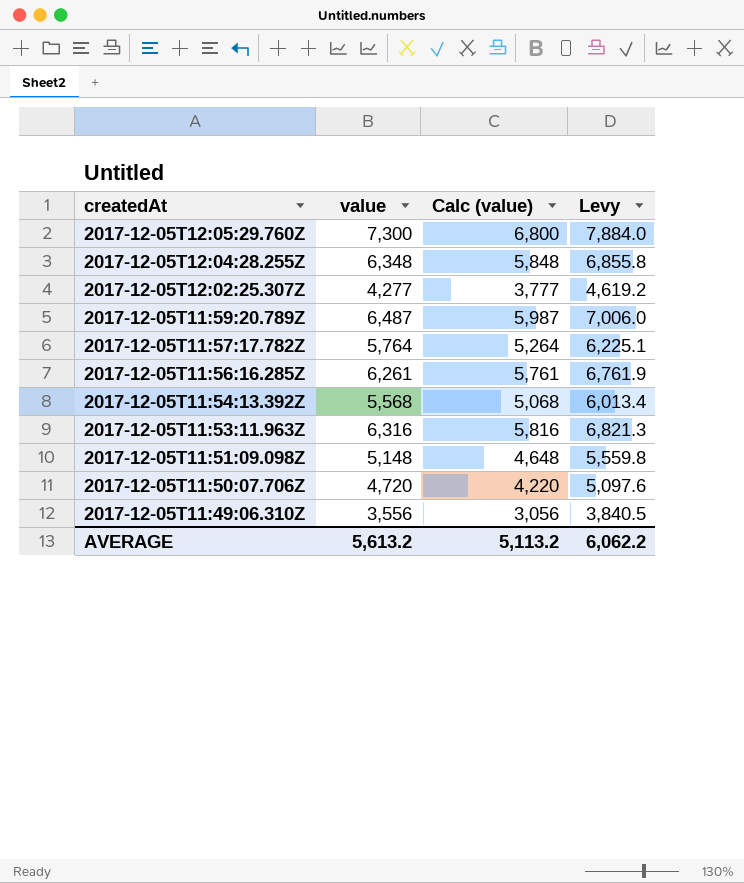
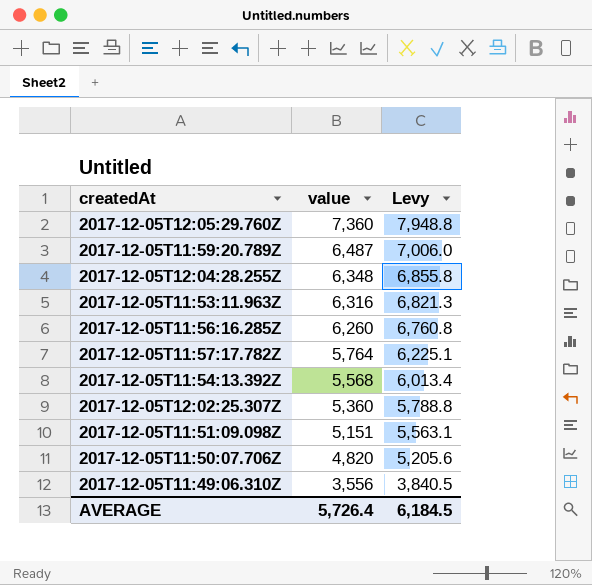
row order: createdAt descending -> value descending
column Calc (value) | formula: [value] - 500 -> none
2017-12-05T12:05:29.760Z | value: 7,300 -> 7,360
2017-12-05T12:05:29.760Z | Levy: 7,884.0 -> 7,948.8
2017-12-05T11:56:16.285Z | value: 6,261 -> 6,260
2017-12-05T11:56:16.285Z | Levy: 6,761.9 -> 6,760.8
2017-12-05T12:02:25.307Z | value: 4,277 -> 5,360
2017-12-05T12:02:25.307Z | Levy: 4,619.2 -> 5,788.8
2017-12-05T11:51:09.098Z | value: 5,148 -> 5,151
2017-12-05T11:51:09.098Z | Levy: 5,559.8 -> 5,563.1
2017-12-05T11:50:07.706Z | value: 4,720 -> 4,820
2017-12-05T11:50:07.706Z | Levy: 5,097.6 -> 5,205.6
AVERAGE | value: 5,613.2 -> 5,726.4
AVERAGE | Levy: 6,062.2 -> 6,184.5

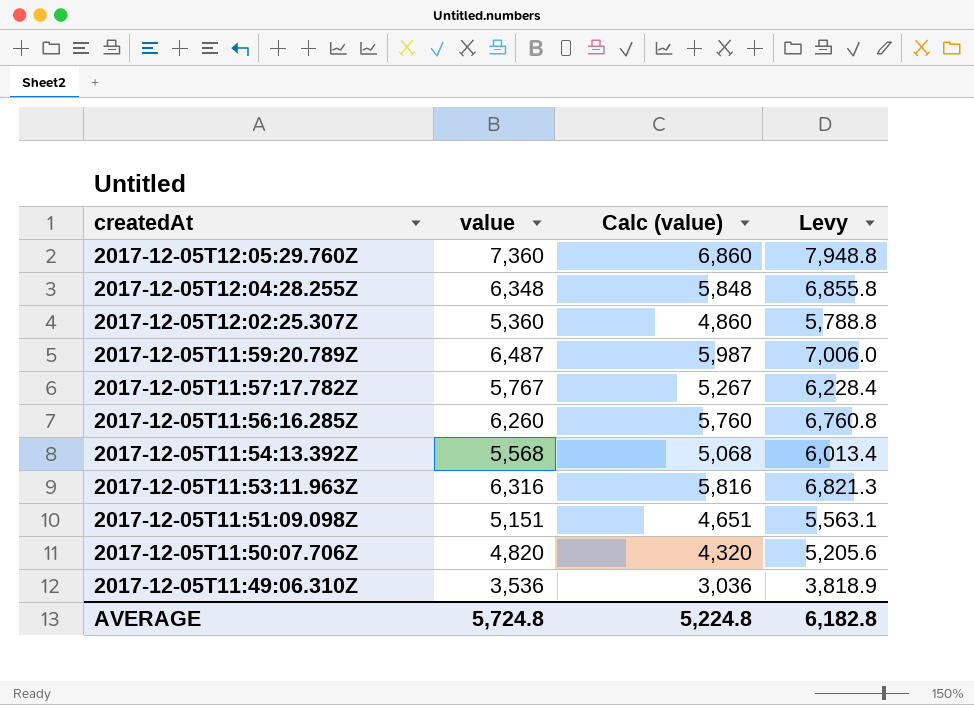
row order: value descending -> createdAt descending
column Calc (value) | formula: none -> [value] - 500
2017-12-05T11:57:17.782Z | value: 5,764 -> 5,767
2017-12-05T11:57:17.782Z | Levy: 6,225.1 -> 6,228.4
2017-12-05T11:49:06.310Z | value: 3,556 -> 3,536
2017-12-05T11:49:06.310Z | Levy: 3,840.5 -> 3,818.9
AVERAGE | value: 5,726.4 -> 5,724.8
AVERAGE | Levy: 6,184.5 -> 6,182.8

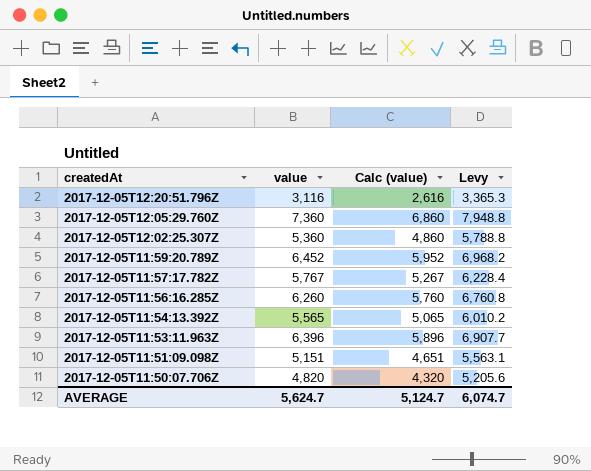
row 2017-12-05T12:04:28.255Z: 6,348 | 5,848 | 6,855.8 -> none
row 2017-12-05T11:49:06.310Z: 3,536 | 3,036 | 3,818.9 -> none
row 2017-12-05T12:20:51.796Z: none -> 3,116 | 2,616 | 3,365.3
2017-12-05T11:59:20.789Z | value: 6,487 -> 6,452
2017-12-05T11:59:20.789Z | Calc (value): 5,987 -> 5,952
2017-12-05T11:59:20.789Z | Levy: 7,006.0 -> 6,968.2
2017-12-05T11:54:13.392Z | value: 5,568 -> 5,565
2017-12-05T11:54:13.392Z | Calc (value): 5,068 -> 5,065
2017-12-05T11:54:13.392Z | Levy: 6,013.4 -> 6,010.2
2017-12-05T11:53:11.963Z | value: 6,316 -> 6,396
2017-12-05T11:53:11.963Z | Calc (value): 5,816 -> 5,896
2017-12-05T11:53:11.963Z | Levy: 6,821.3 -> 6,907.7
AVERAGE | value: 5,724.8 -> 5,624.7
AVERAGE | Calc (value): 5,224.8 -> 5,124.7
AVERAGE | Levy: 6,182.8 -> 6,074.7

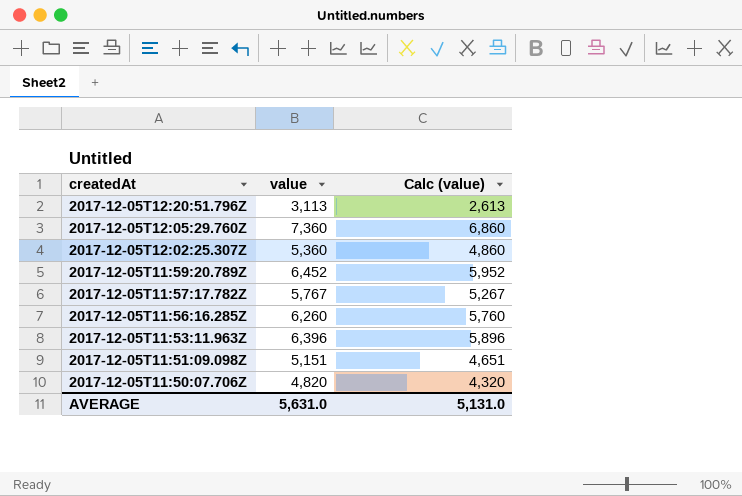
column Levy | formula: [value] * 1.08 -> none
row 2017-12-05T11:54:13.392Z: 5,565 | 5,065 | 6,010.2 -> none
2017-12-05T12:20:51.796Z | value: 3,116 -> 3,113
2017-12-05T12:20:51.796Z | Calc (value): 2,616 -> 2,613
AVERAGE | value: 5,624.7 -> 5,631.0
AVERAGE | Calc (value): 5,124.7 -> 5,131.0

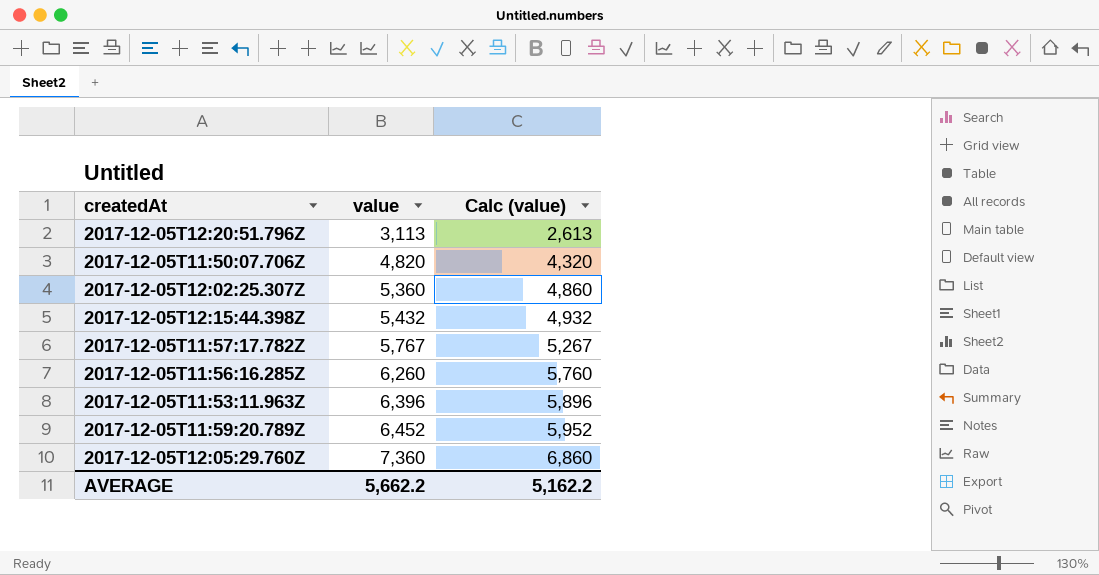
row order: createdAt descending -> value ascending
row 2017-12-05T11:51:09.098Z: 5,151 | 4,651 -> none
row 2017-12-05T12:15:44.398Z: none -> 5,432 | 4,932
AVERAGE | value: 5,631.0 -> 5,662.2
AVERAGE | Calc (value): 5,131.0 -> 5,162.2

